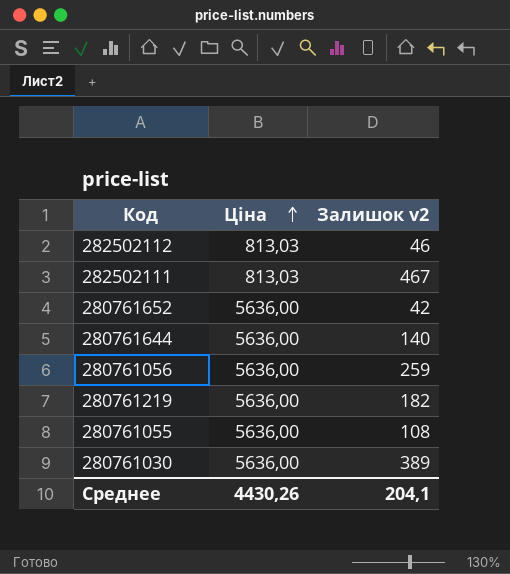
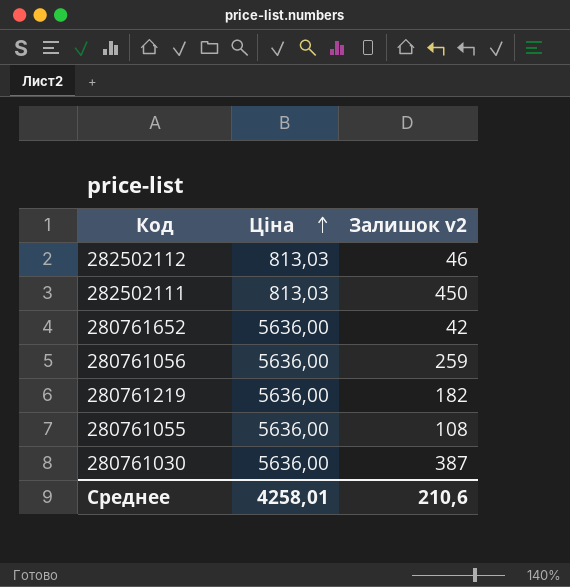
row 280761644: 5636,00 | 140 -> none
282502111 | Залишок v2: 467 -> 450
280761030 | Залишок v2: 389 -> 387
Среднее | Ціна: 4430,26 -> 4258,01
Среднее | Залишок v2: 204,1 -> 210,6

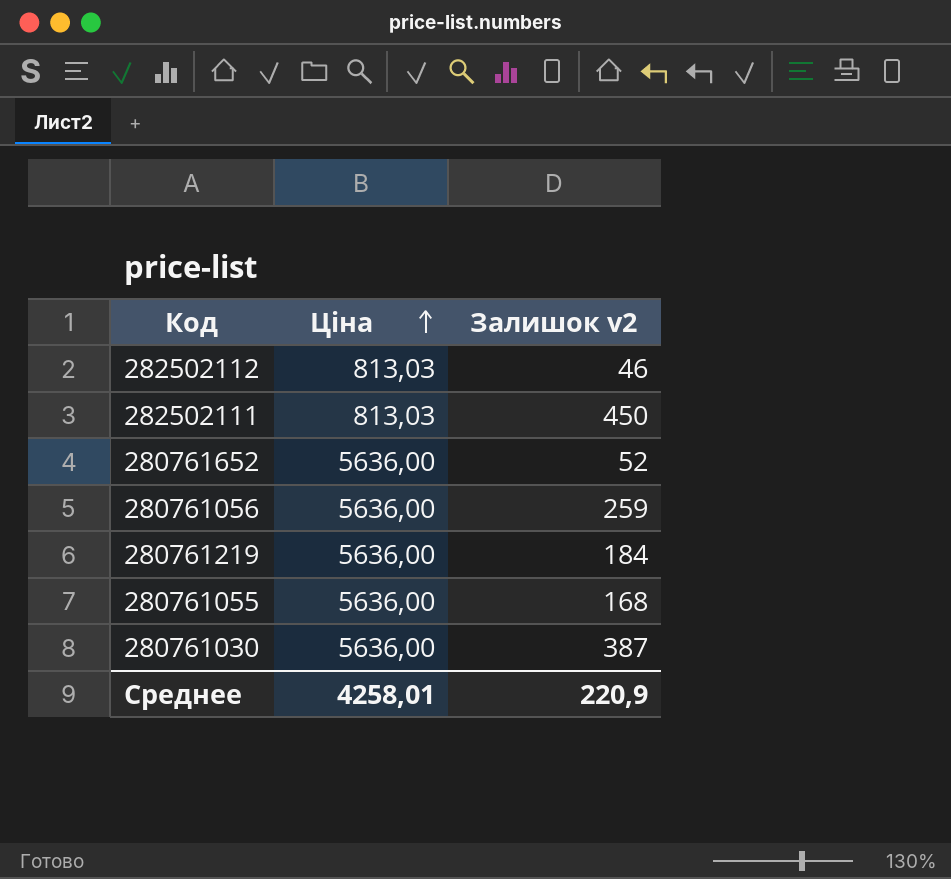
280761652 | Залишок v2: 42 -> 52
280761219 | Залишок v2: 182 -> 184
280761055 | Залишок v2: 108 -> 168
Среднее | Залишок v2: 210,6 -> 220,9

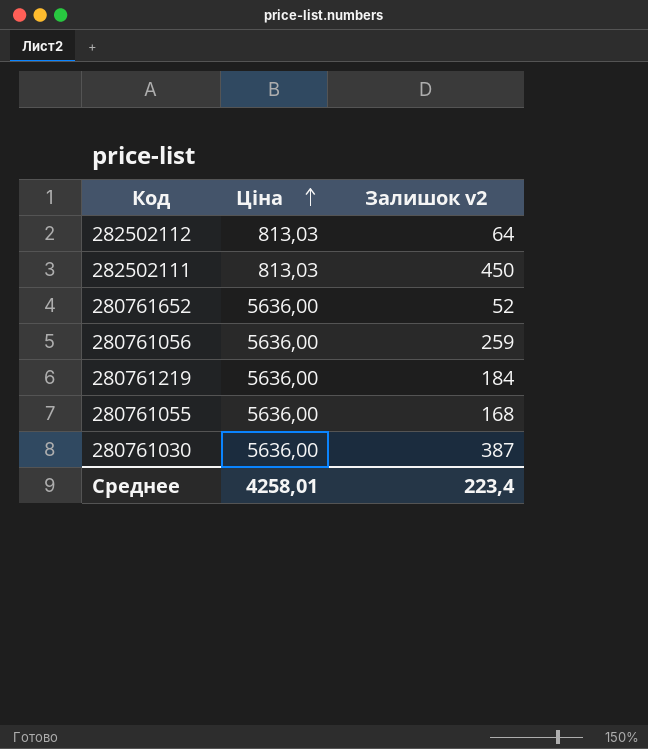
282502112 | Залишок v2: 46 -> 64
Среднее | Залишок v2: 220,9 -> 223,4

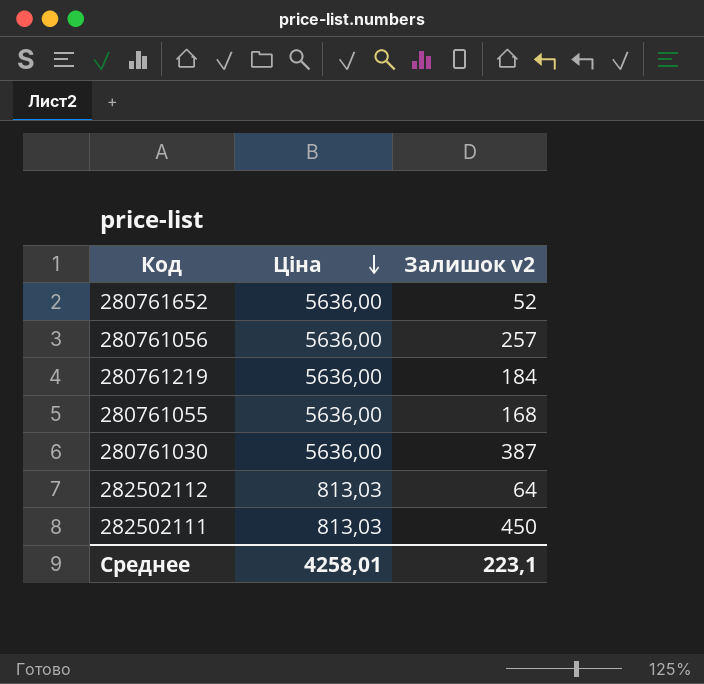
row order: Ціна ascending -> Ціна descending
280761056 | Залишок v2: 259 -> 257
Среднее | Залишок v2: 223,4 -> 223,1

